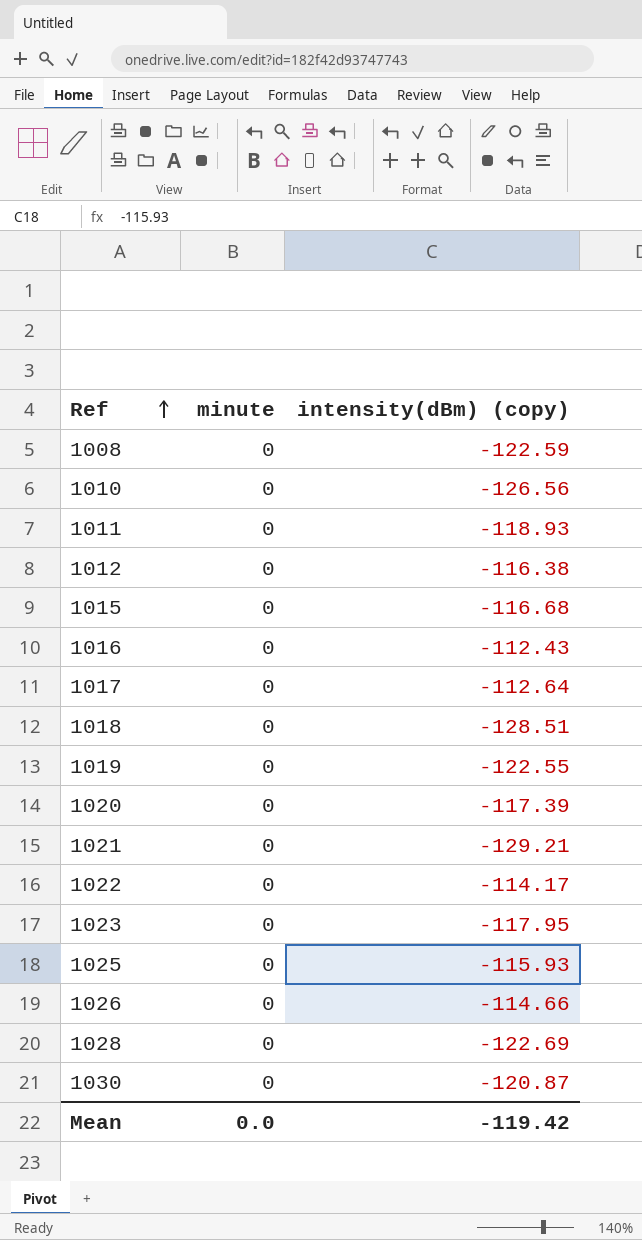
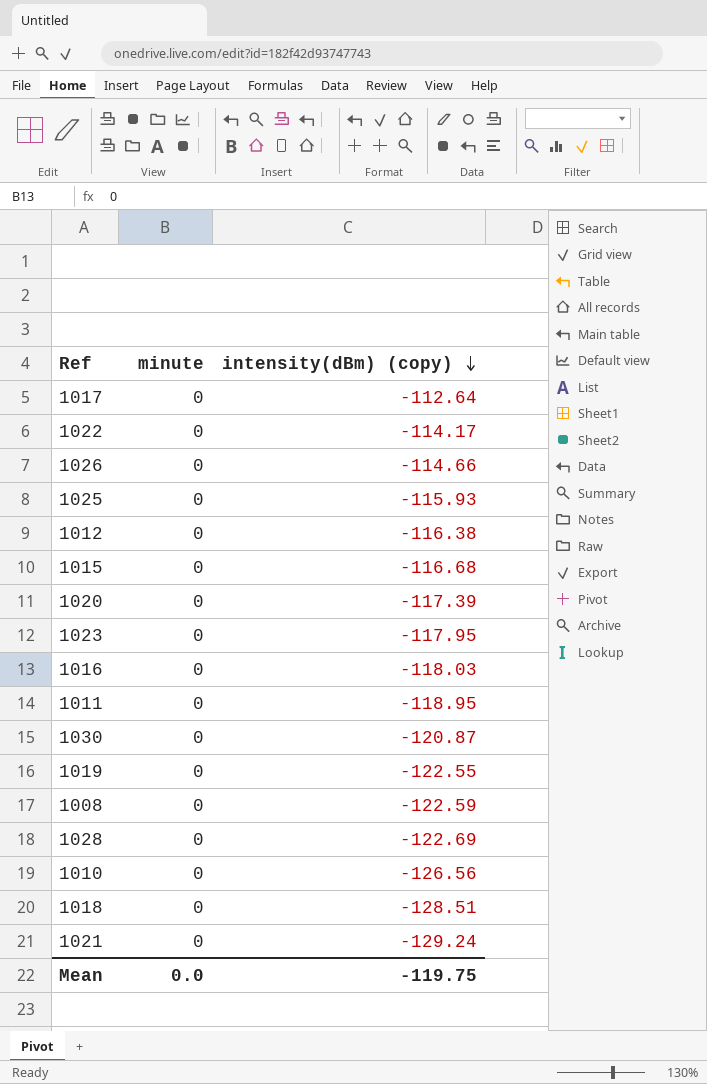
row order: Ref ascending -> intensity(dBm) (copy) descending
1016 | intensity(dBm) (copy): -112.43 -> -118.03
1011 | intensity(dBm) (copy): -118.93 -> -118.95
1021 | intensity(dBm) (copy): -129.21 -> -129.24
Mean | intensity(dBm) (copy): -119.42 -> -119.75

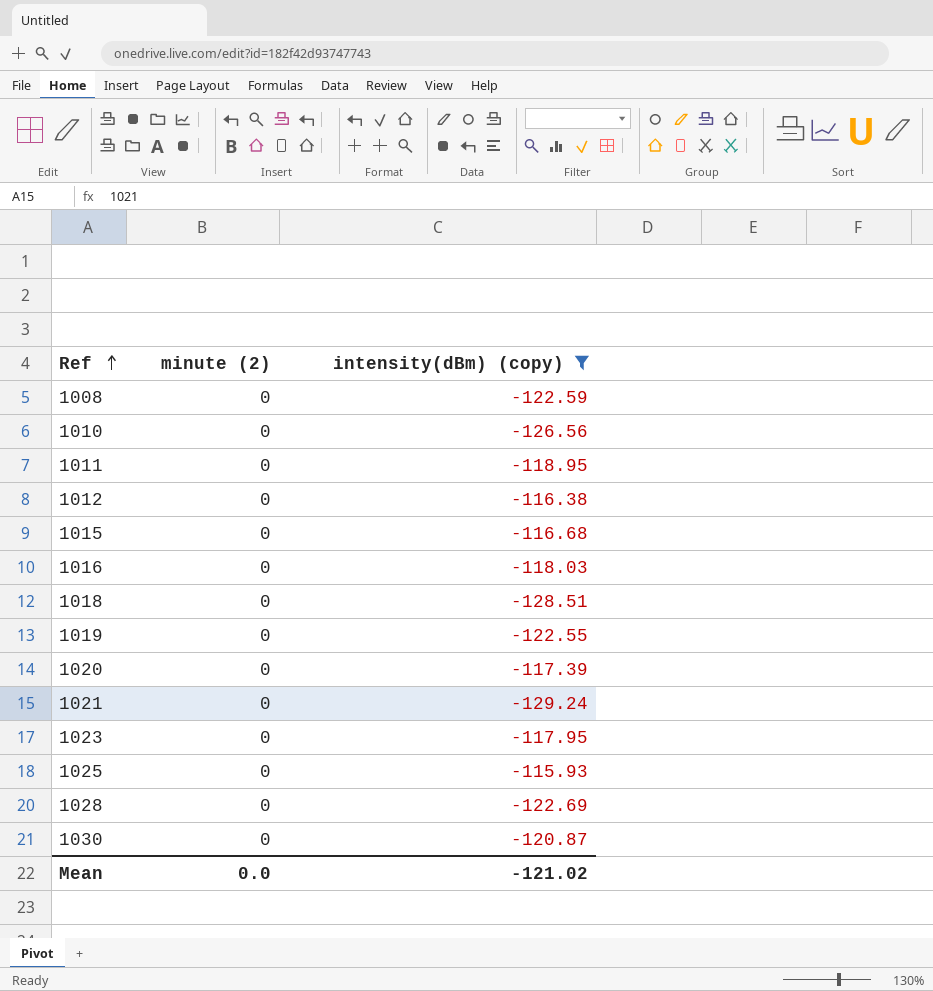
filter: none -> intensity(dBm) (copy) <= -115.93
row order: intensity(dBm) (copy) descending -> Ref ascending
column name: minute -> minute (2)
Mean | intensity(dBm) (copy): -119.75 -> -121.02

